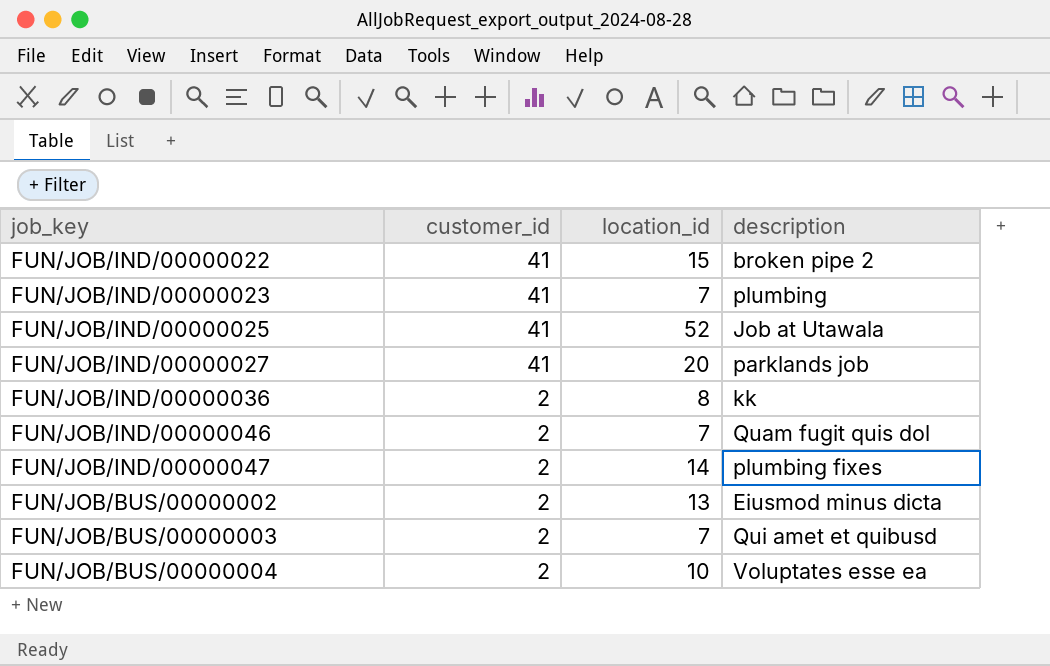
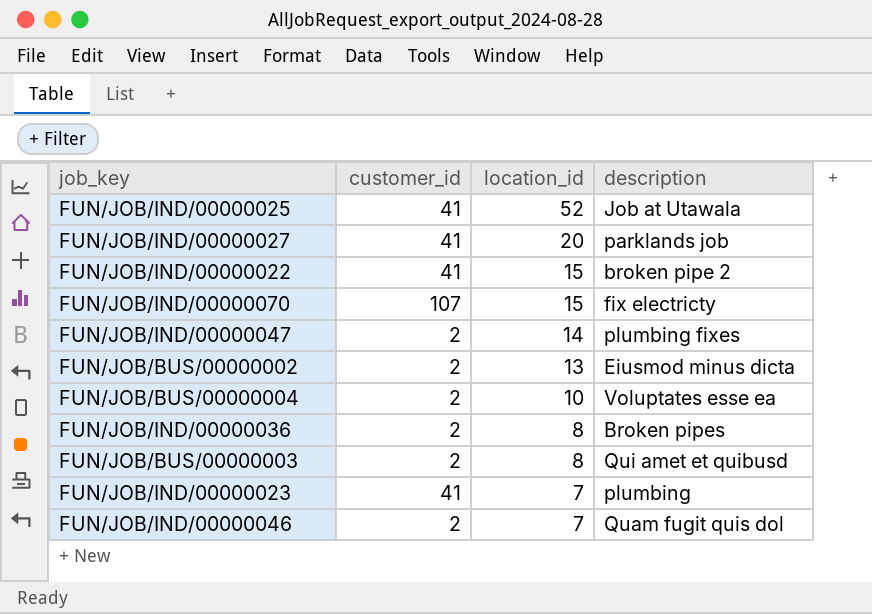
row order: customer_id descending -> location_id descending
row FUN/JOB/IND/00000070: none -> 107 | 15 | fix electricty
FUN/JOB/IND/00000036 | description: kk -> Broken pipes
FUN/JOB/BUS/00000003 | location_id: 7 -> 8

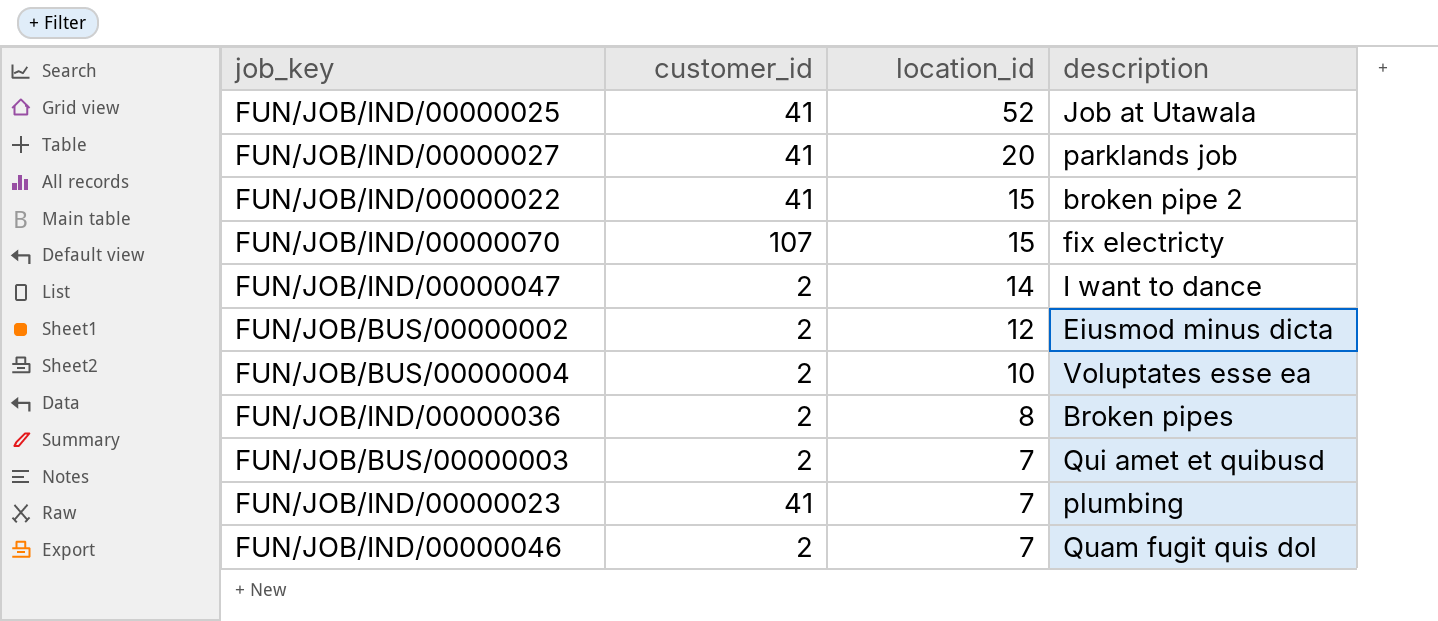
FUN/JOB/IND/00000047 | description: plumbing fixes -> I want to dance
FUN/JOB/BUS/00000002 | location_id: 13 -> 12
FUN/JOB/BUS/00000003 | location_id: 8 -> 7

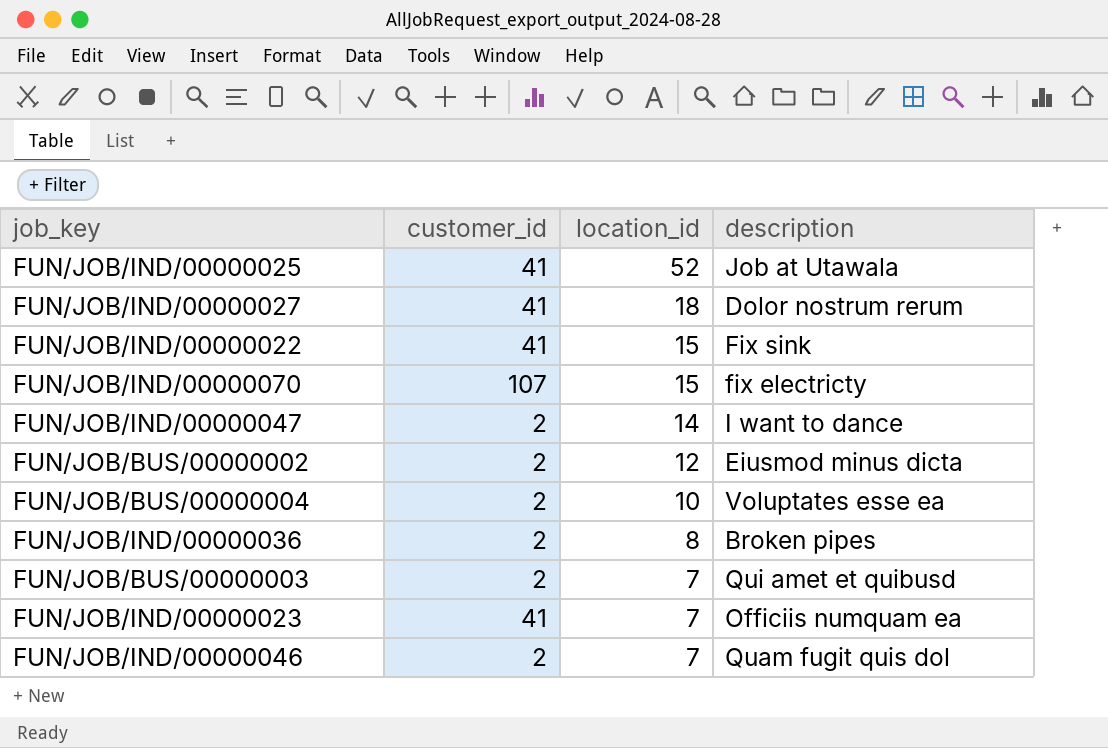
FUN/JOB/IND/00000027 | location_id: 20 -> 18
FUN/JOB/IND/00000027 | description: parklands job -> Dolor nostrum rerum
FUN/JOB/IND/00000022 | description: broken pipe 2 -> Fix sink
FUN/JOB/IND/00000023 | description: plumbing -> Officiis numquam ea

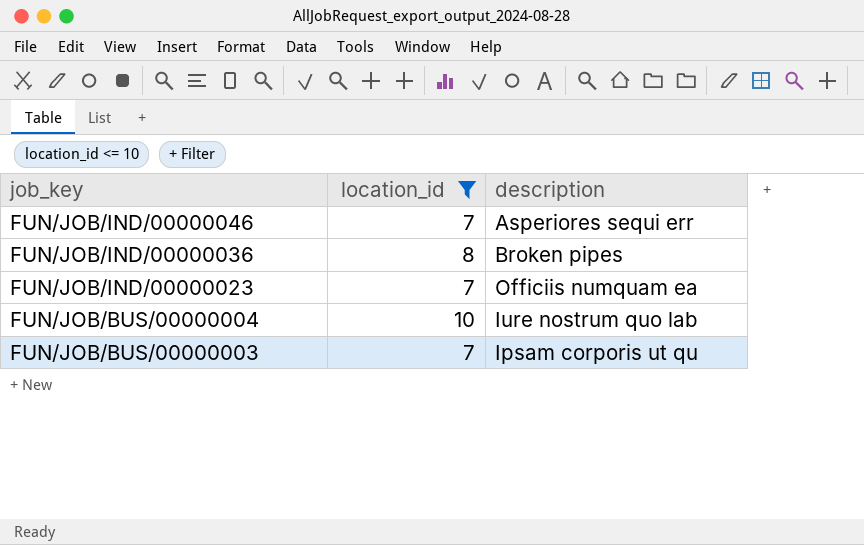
filter: none -> location_id <= 10
row order: location_id descending -> job_key descending
column customer_id | position: 2 -> none
FUN/JOB/IND/00000046 | description: Quam fugit quis dol -> Asperiores sequi err
FUN/JOB/BUS/00000004 | description: Voluptates esse ea -> Iure nostrum quo lab
FUN/JOB/BUS/00000003 | description: Qui amet et quibusd -> Ipsam corporis ut qu

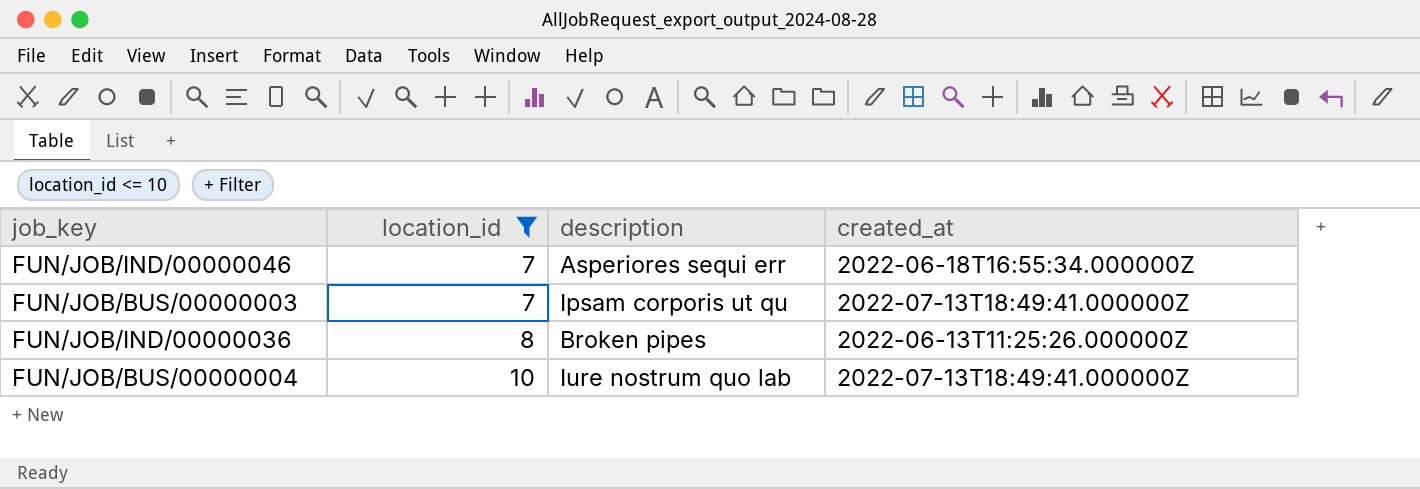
row order: job_key descending -> location_id ascending
column created_at | position: none -> 4
row FUN/JOB/IND/00000023: 7 | Officiis numquam ea -> none

